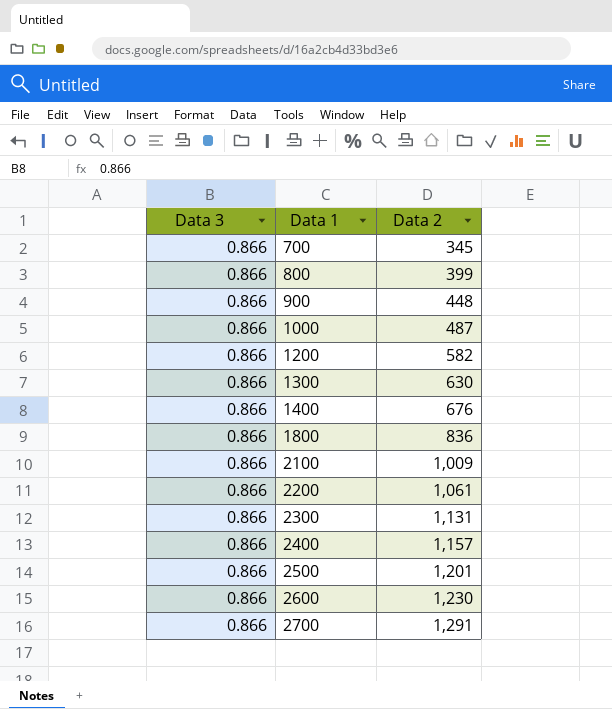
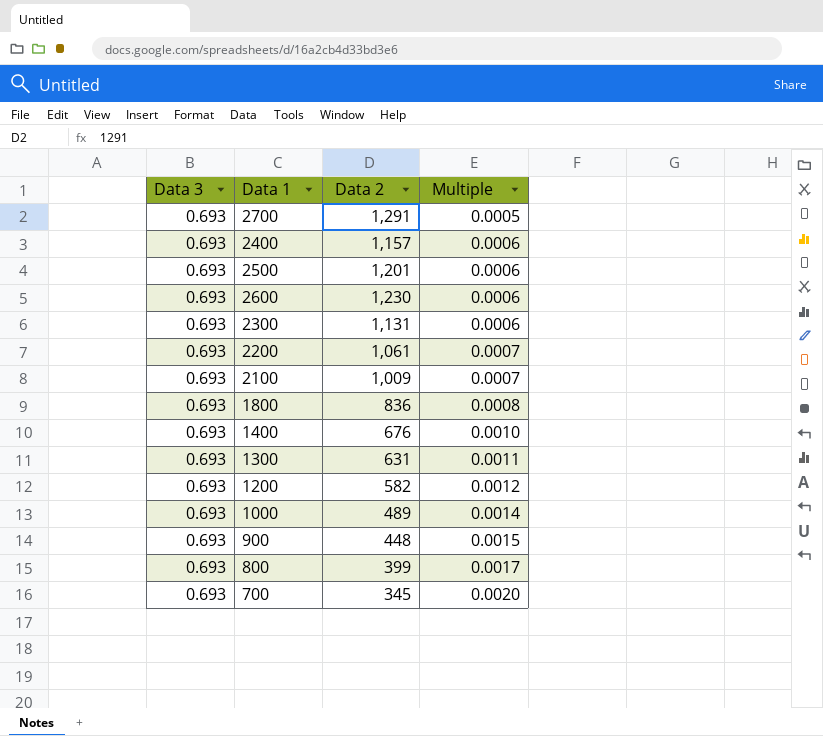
row order: Data 1 ascending -> Multiple ascending
column Multiple | formula: none -> [Data 3] / [Data 2]
2700 | Data 3: 0.866 -> 0.693
2400 | Data 3: 0.866 -> 0.693
2500 | Data 3: 0.866 -> 0.693
2600 | Data 3: 0.866 -> 0.693
2300 | Data 3: 0.866 -> 0.693
2200 | Data 3: 0.866 -> 0.693
2100 | Data 3: 0.866 -> 0.693
1800 | Data 3: 0.866 -> 0.693
1400 | Data 3: 0.866 -> 0.693
1300 | Data 3: 0.866 -> 0.693
1300 | Data 2: 630 -> 631
1200 | Data 3: 0.866 -> 0.693
1000 | Data 3: 0.866 -> 0.693
1000 | Data 2: 487 -> 489
900 | Data 3: 0.866 -> 0.693
800 | Data 3: 0.866 -> 0.693
700 | Data 3: 0.866 -> 0.693

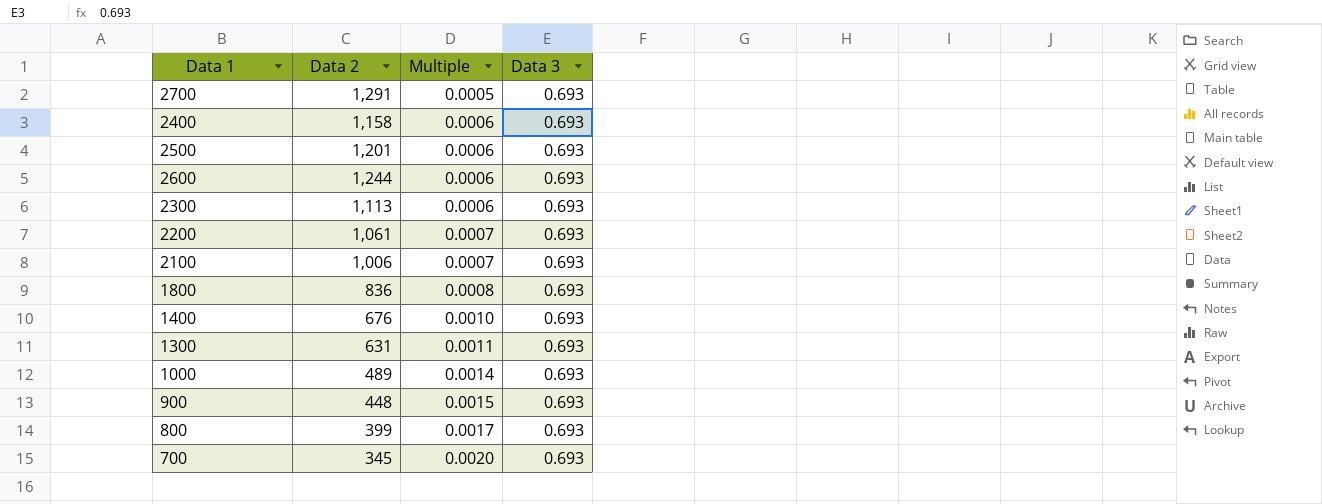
column Data 3 | position: 1 -> 4
row 1200: 0.693 | 582 | 0.0012 -> none
2400 | Data 2: 1,157 -> 1,158
2600 | Data 2: 1,230 -> 1,244
2300 | Data 2: 1,131 -> 1,113
2100 | Data 2: 1,009 -> 1,006

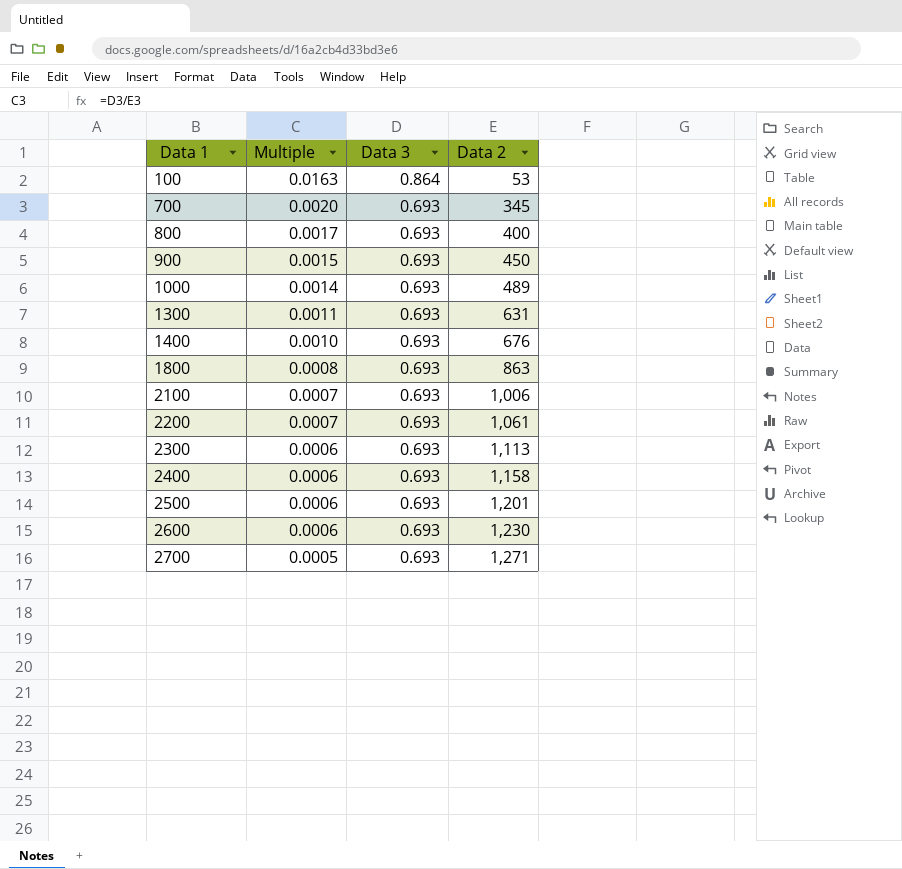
row order: Multiple ascending -> Data 1 ascending
column Data 2 | position: 2 -> 4
row 100: none -> 0.0163 | 0.864 | 53
800 | Data 2: 399 -> 400
900 | Data 2: 448 -> 450
1800 | Data 2: 836 -> 863
2600 | Data 2: 1,244 -> 1,230
2700 | Data 2: 1,291 -> 1,271

